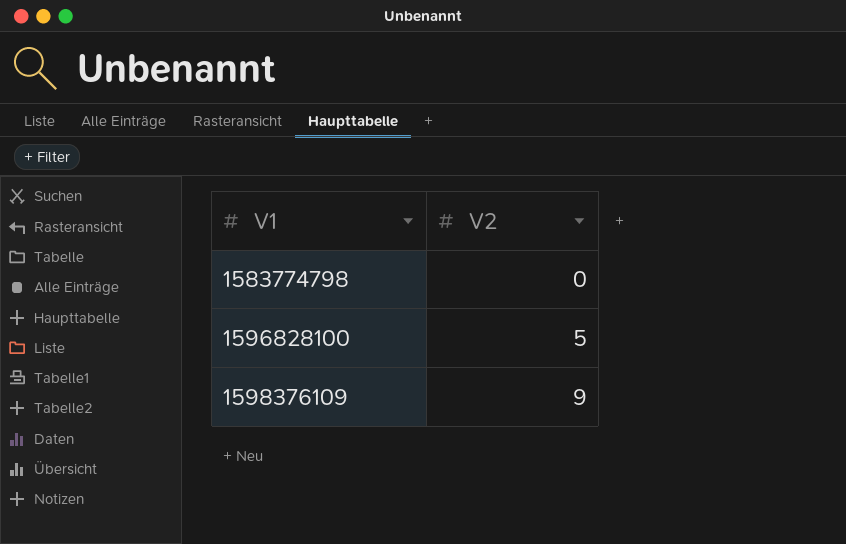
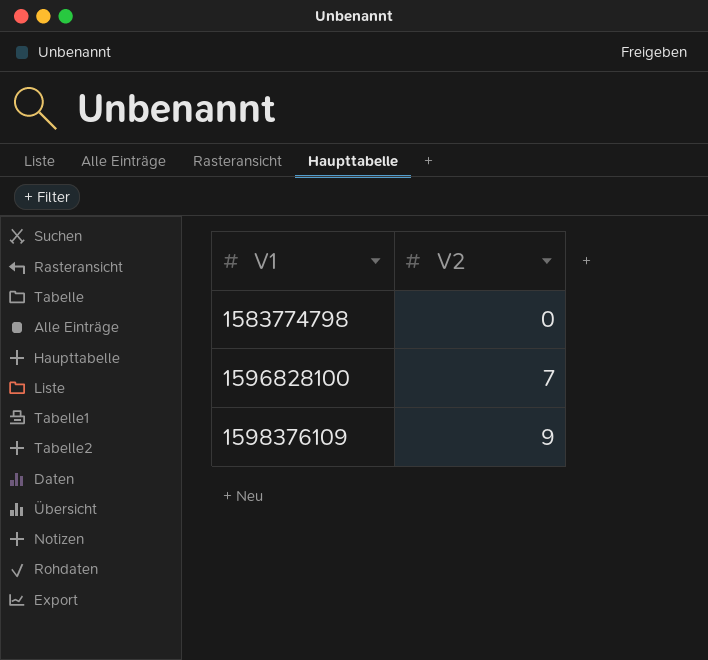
1596828100 | V2: 5 -> 7

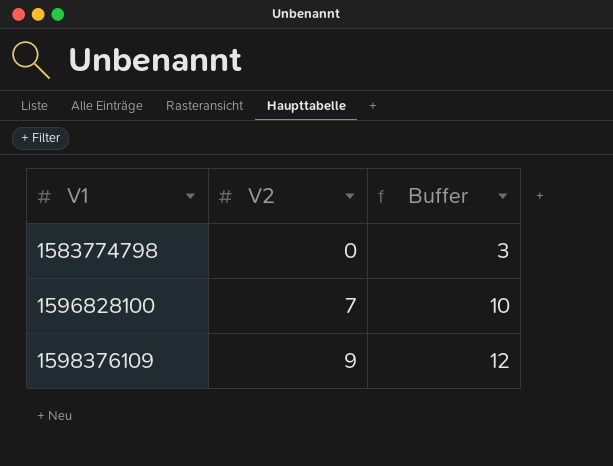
column Buffer | formula: none -> [V2] + 3

